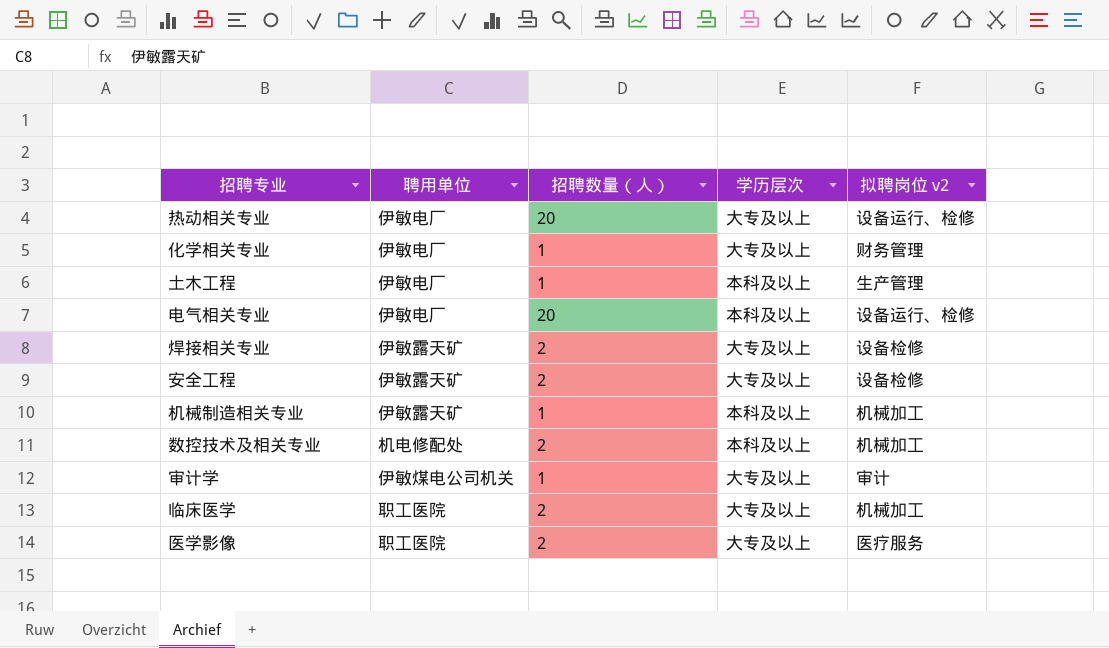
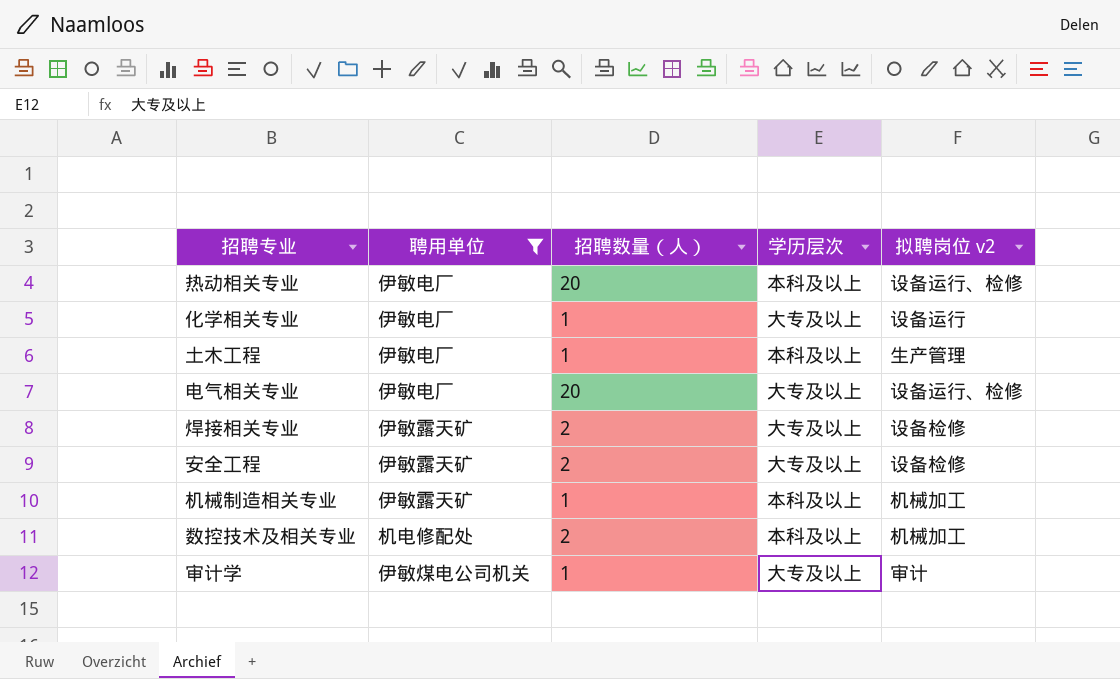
filter: none -> 聘用单位 != 职工医院
热动相关专业 | 学历层次: 大专及以上 -> 本科及以上
化学相关专业 | 拟聘岗位 v2: 财务管理 -> 设备运行
电气相关专业 | 学历层次: 本科及以上 -> 大专及以上

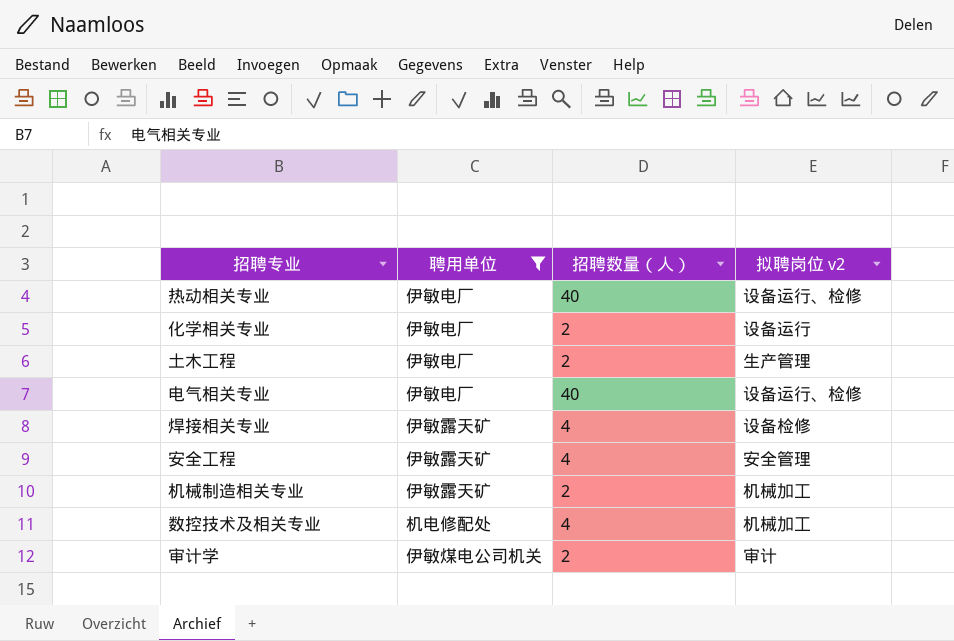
column 学历层次 | position: 4 -> none
热动相关专业 | 招聘数量（人）: 20 -> 40
化学相关专业 | 招聘数量（人）: 1 -> 2
土木工程 | 招聘数量（人）: 1 -> 2
电气相关专业 | 招聘数量（人）: 20 -> 40
焊接相关专业 | 招聘数量（人）: 2 -> 4
安全工程 | 招聘数量（人）: 2 -> 4
安全工程 | 拟聘岗位 v2: 设备检修 -> 安全管理
机械制造相关专业 | 招聘数量（人）: 1 -> 2
数控技术及相关专业 | 招聘数量（人）: 2 -> 4
审计学 | 招聘数量（人）: 1 -> 2

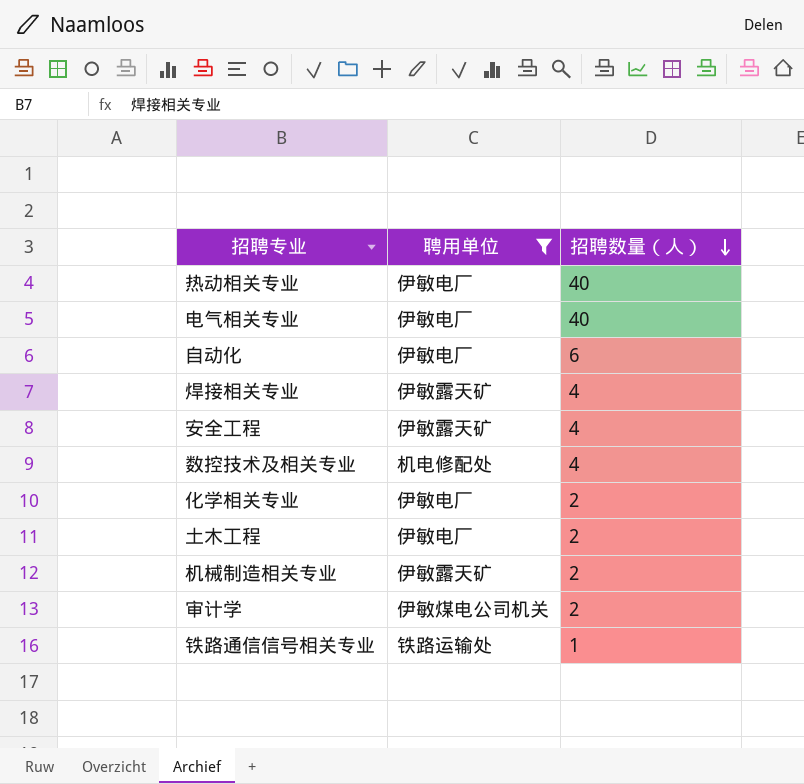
row order: none -> 招聘数量（人） descending
column 拟聘岗位 v2 | position: 4 -> none
row 自动化: none -> 伊敏电厂 | 6
row 铁路通信信号相关专业: none -> 铁路运输处 | 1

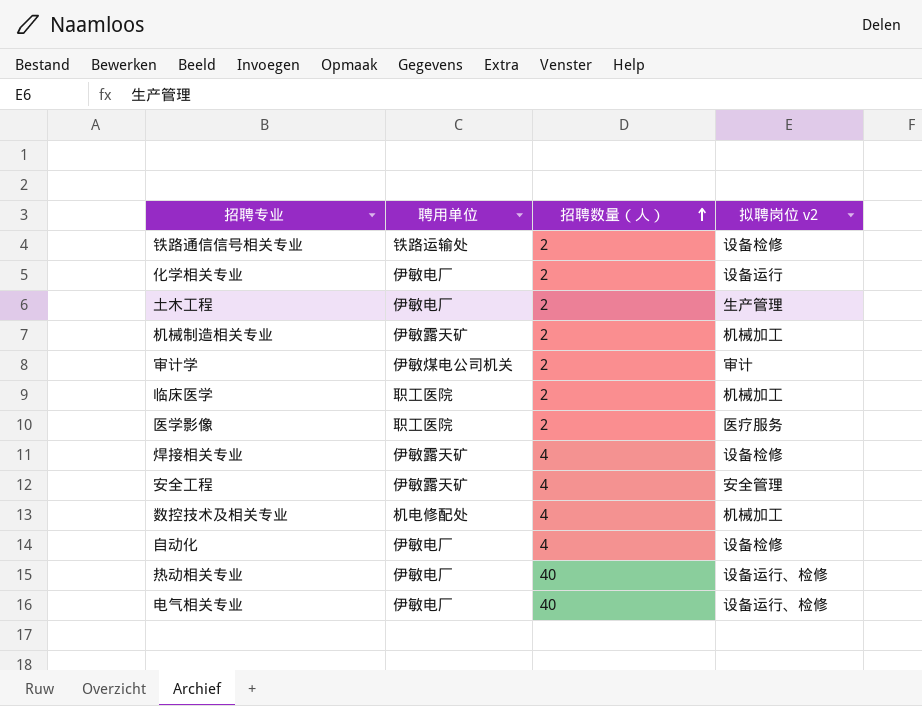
filter: 聘用单位 != 职工医院 -> none
row order: 招聘数量（人） descending -> 招聘数量（人） ascending
column 拟聘岗位 v2 | position: none -> 4
铁路通信信号相关专业 | 招聘数量（人）: 1 -> 2
自动化 | 招聘数量（人）: 6 -> 4

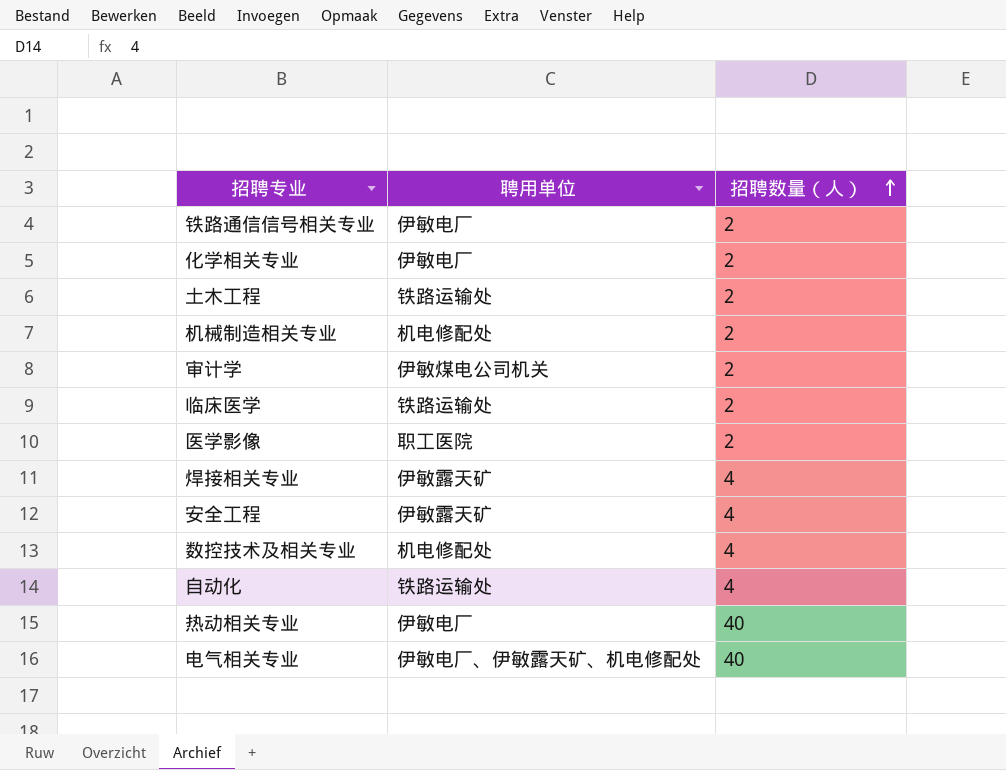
column 拟聘岗位 v2 | position: 4 -> none
铁路通信信号相关专业 | 聘用单位: 铁路运输处 -> 伊敏电厂
土木工程 | 聘用单位: 伊敏电厂 -> 铁路运输处
机械制造相关专业 | 聘用单位: 伊敏露天矿 -> 机电修配处
临床医学 | 聘用单位: 职工医院 -> 铁路运输处
自动化 | 聘用单位: 伊敏电厂 -> 铁路运输处
电气相关专业 | 聘用单位: 伊敏电厂 -> 伊敏电厂、伊敏露天矿、机电修配处

